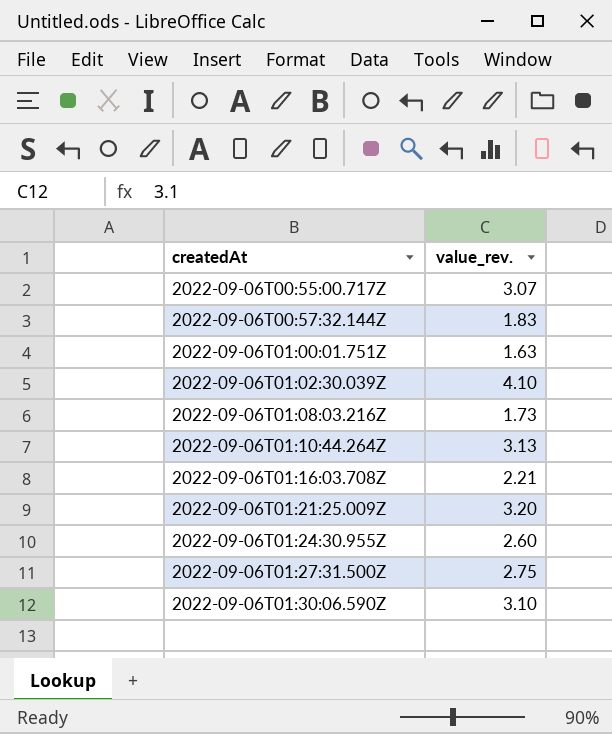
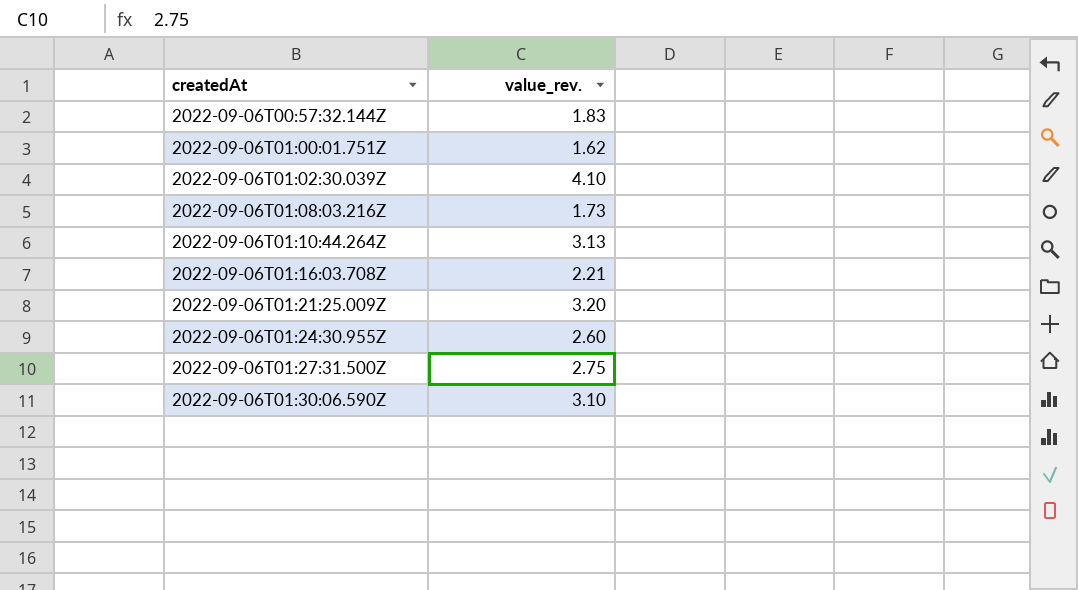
row 2022-09-06T00:55:00.717Z: 3.07 -> none
2022-09-06T01:00:01.751Z | value_rev.: 1.63 -> 1.62

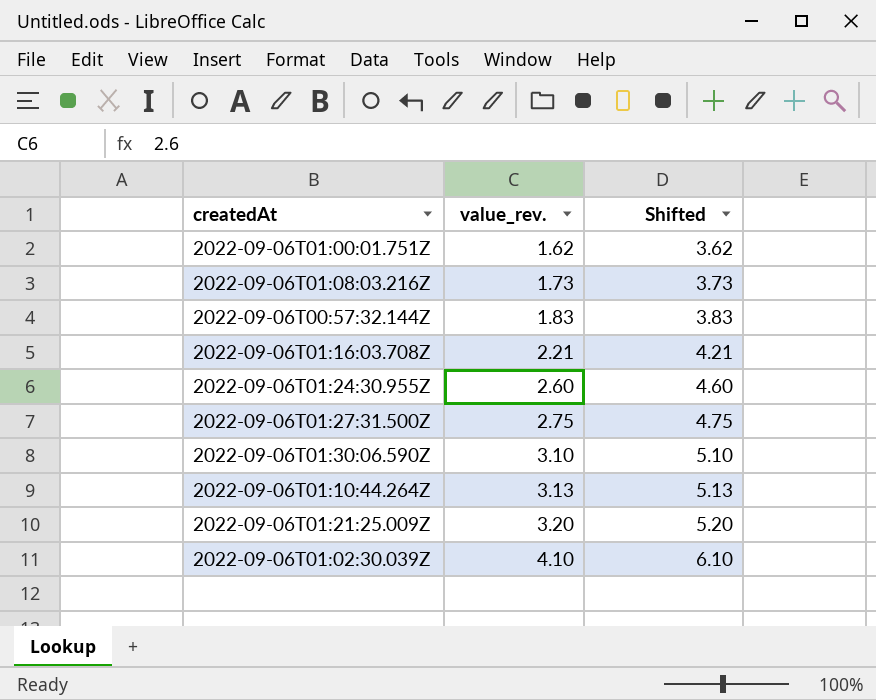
row order: createdAt ascending -> value_rev. ascending
column Shifted | formula: none -> [value_rev.] + 2

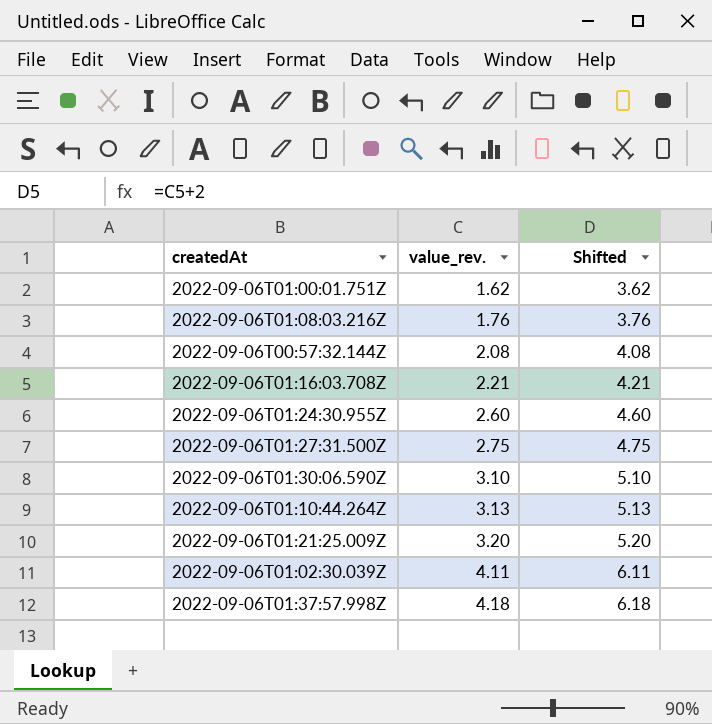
2022-09-06T01:08:03.216Z | value_rev.: 1.73 -> 1.76
2022-09-06T01:08:03.216Z | Shifted: 3.73 -> 3.76
2022-09-06T00:57:32.144Z | value_rev.: 1.83 -> 2.08
2022-09-06T00:57:32.144Z | Shifted: 3.83 -> 4.08
2022-09-06T01:02:30.039Z | value_rev.: 4.10 -> 4.11
2022-09-06T01:02:30.039Z | Shifted: 6.10 -> 6.11
row 2022-09-06T01:37:57.998Z: none -> 4.18 | 6.18

